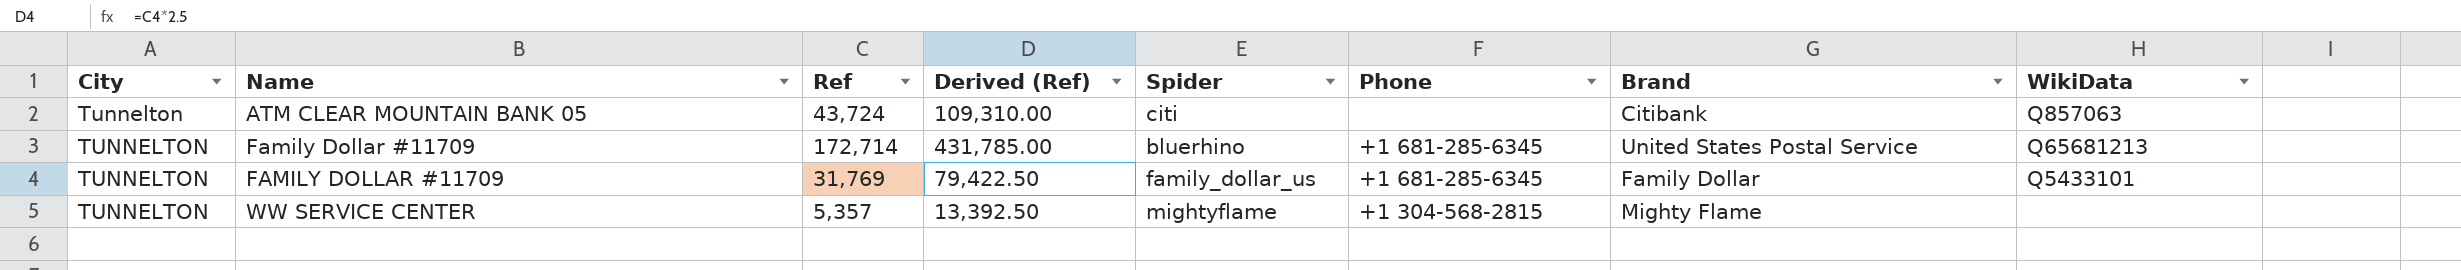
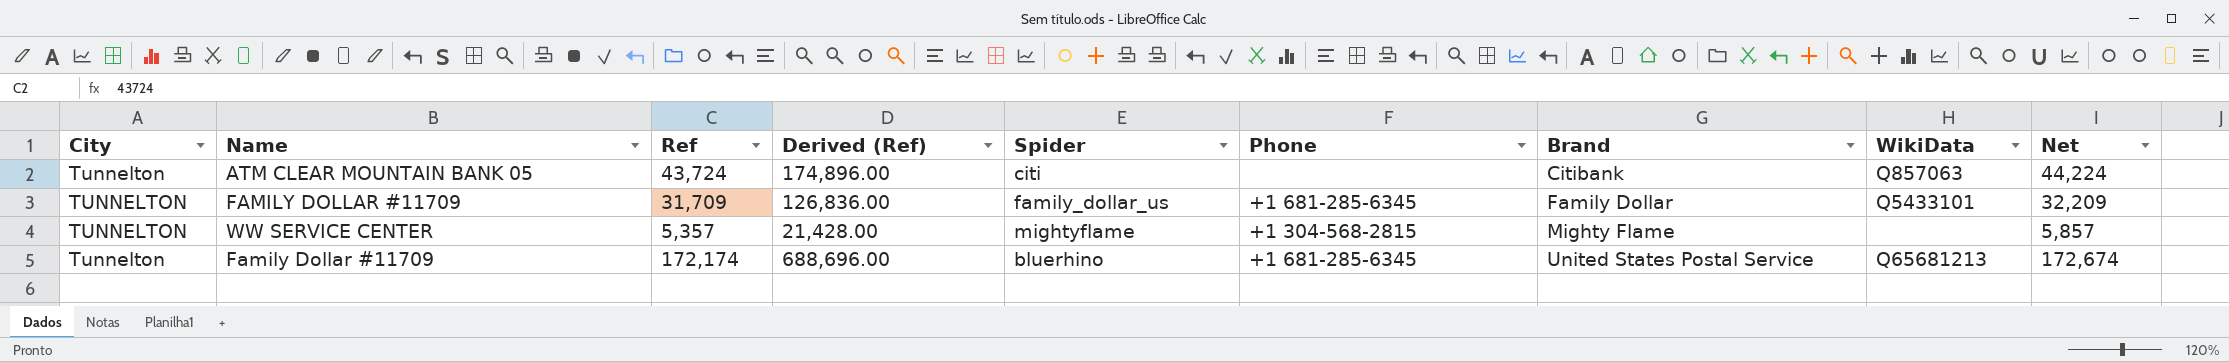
row order: Name ascending -> Brand ascending
column Derived (Ref) | formula: [Ref] * 2.5 -> [Ref] * 4
column Net | formula: none -> [Ref] + 500
FAMILY DOLLAR #11709 | Ref: 31,769 -> 31,709
Family Dollar #11709 | City: TUNNELTON -> Tunnelton
Family Dollar #11709 | Ref: 172,714 -> 172,174

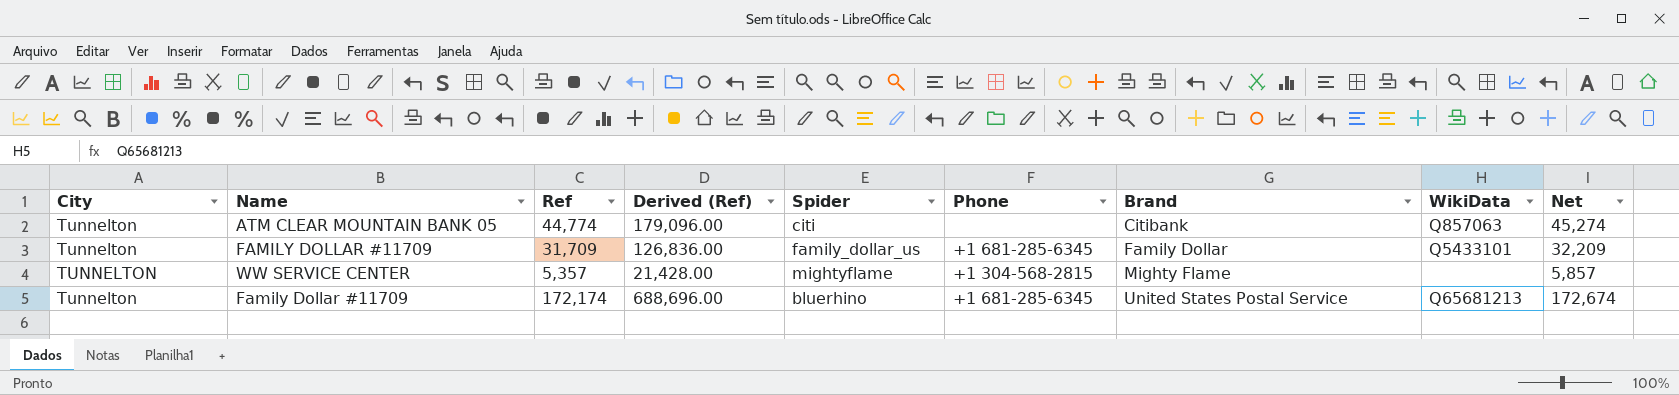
ATM CLEAR MOUNTAIN BANK 05 | Ref: 43,724 -> 44,774
ATM CLEAR MOUNTAIN BANK 05 | Derived (Ref): 174,896.00 -> 179,096.00
ATM CLEAR MOUNTAIN BANK 05 | Net: 44,224 -> 45,274
FAMILY DOLLAR #11709 | City: TUNNELTON -> Tunnelton

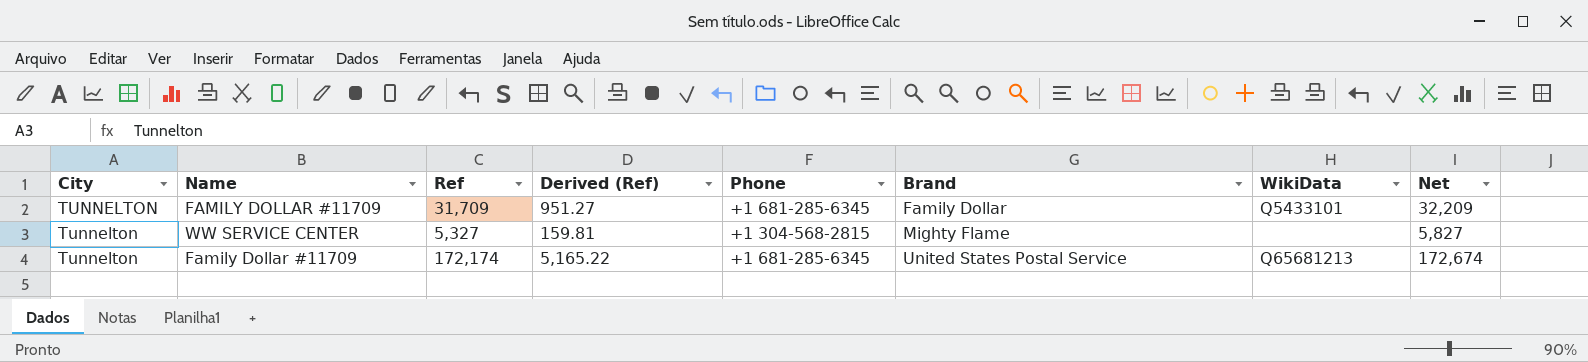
column Spider | position: 5 -> none
column Derived (Ref) | formula: [Ref] * 4 -> [Ref] * 0.03
row ATM CLEAR MOUNTAIN BANK 05: Tunnelton | 44,774 | 179,096.00 | citi | none | Citibank | Q857063 | 45,274 -> none
FAMILY DOLLAR #11709 | City: Tunnelton -> TUNNELTON
WW SERVICE CENTER | City: TUNNELTON -> Tunnelton
WW SERVICE CENTER | Ref: 5,357 -> 5,327
WW SERVICE CENTER | Net: 5,857 -> 5,827

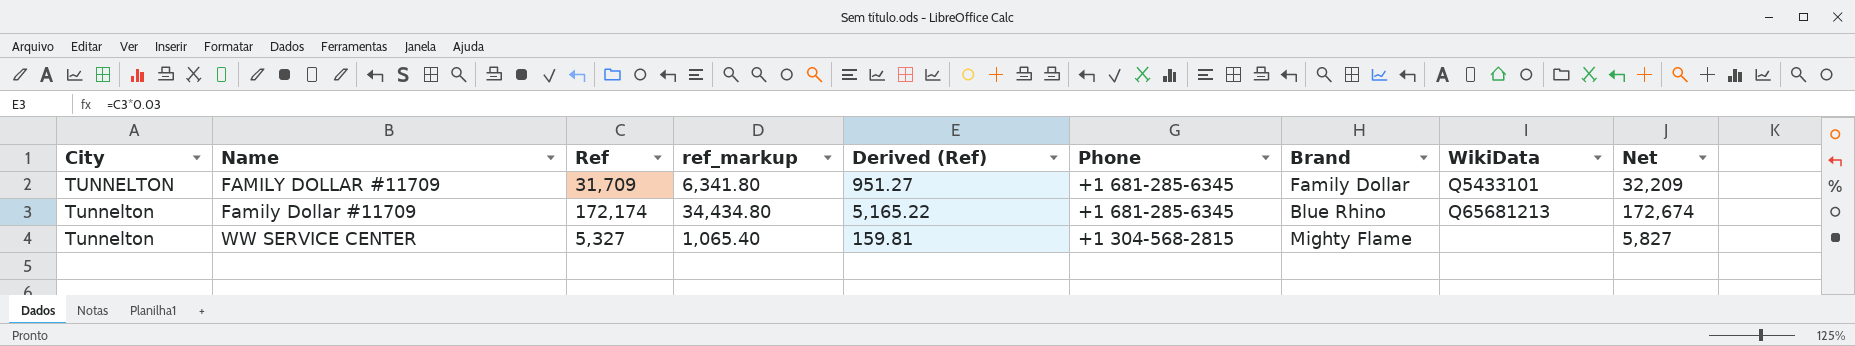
row order: Brand ascending -> Name ascending
column ref_markup | formula: none -> [Ref] * 0.2
Family Dollar #11709 | Brand: United States Postal Service -> Blue Rhino

